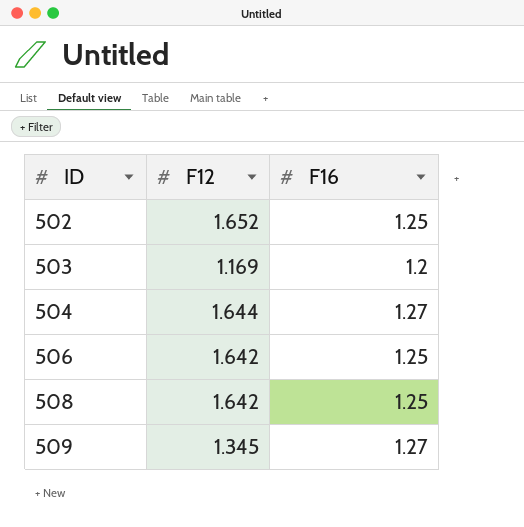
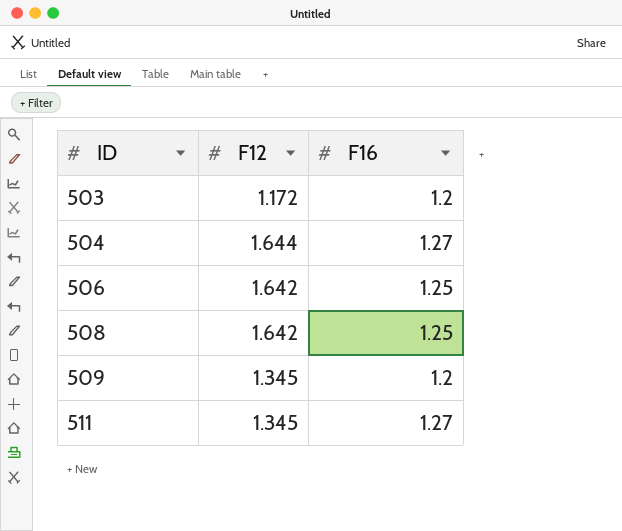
row 502: 1.652 | 1.25 -> none
503 | F12: 1.169 -> 1.172
509 | F16: 1.27 -> 1.2
row 511: none -> 1.345 | 1.27

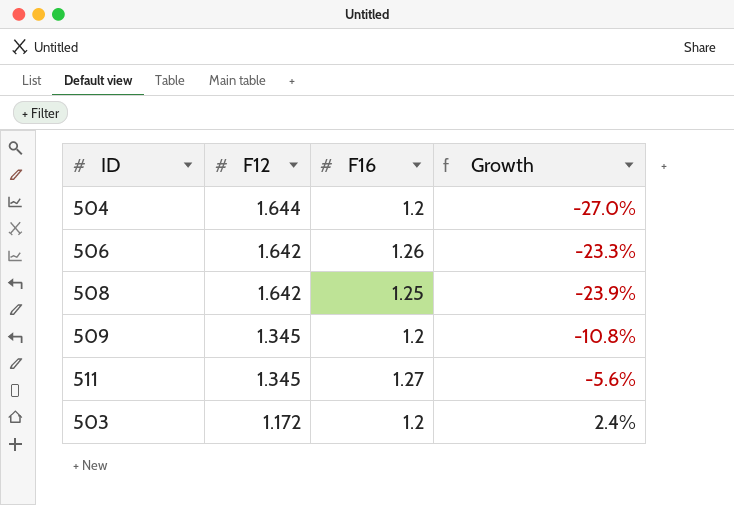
row order: ID ascending -> F12 descending
column Growth | formula: none -> ([F16] - [F12]) / [F12]
504 | F16: 1.27 -> 1.2
506 | F16: 1.25 -> 1.26

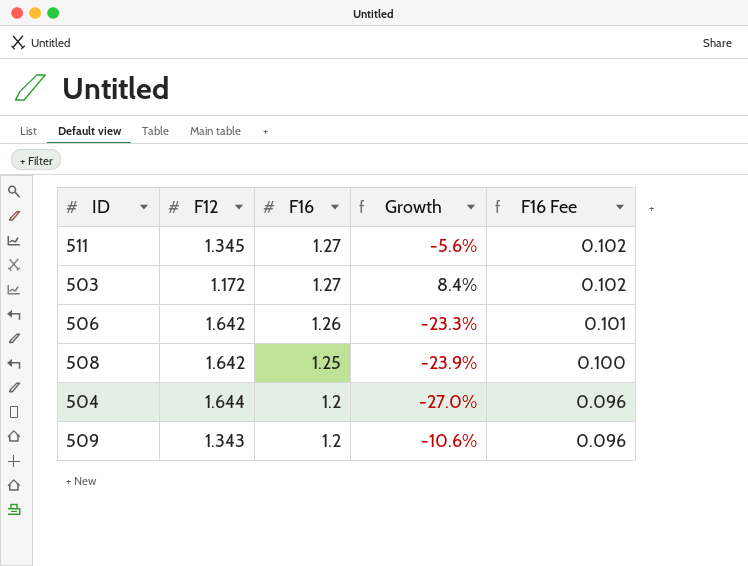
row order: F12 descending -> F16 descending
column F16 Fee | formula: none -> [F16] * 0.08
503 | F16: 1.2 -> 1.27
503 | Growth: 2.4% -> 8.4%
509 | F12: 1.345 -> 1.343
509 | Growth: -10.8% -> -10.6%

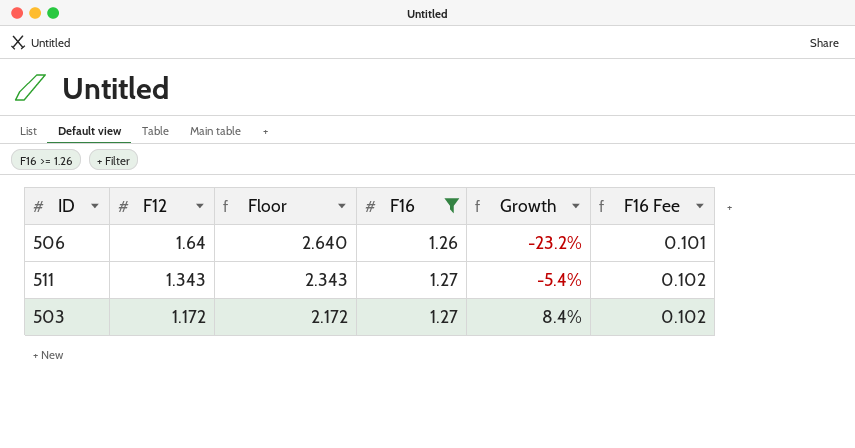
filter: none -> F16 >= 1.26
row order: F16 descending -> F12 descending
column Floor | formula: none -> [F12] + 1
506 | F12: 1.642 -> 1.64
506 | Growth: -23.3% -> -23.2%
511 | F12: 1.345 -> 1.343
511 | Growth: -5.6% -> -5.4%

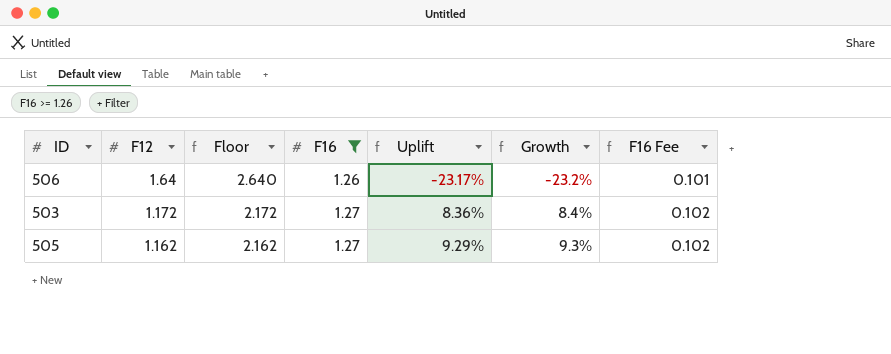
column Uplift | formula: none -> ([F16] - [F12]) / [F12]
row 511: 1.343 | 2.343 | 1.27 | -5.4% | 0.102 -> none
row 505: none -> 1.162 | 2.162 | 1.27 | 9.29% | 9.3% | 0.102

